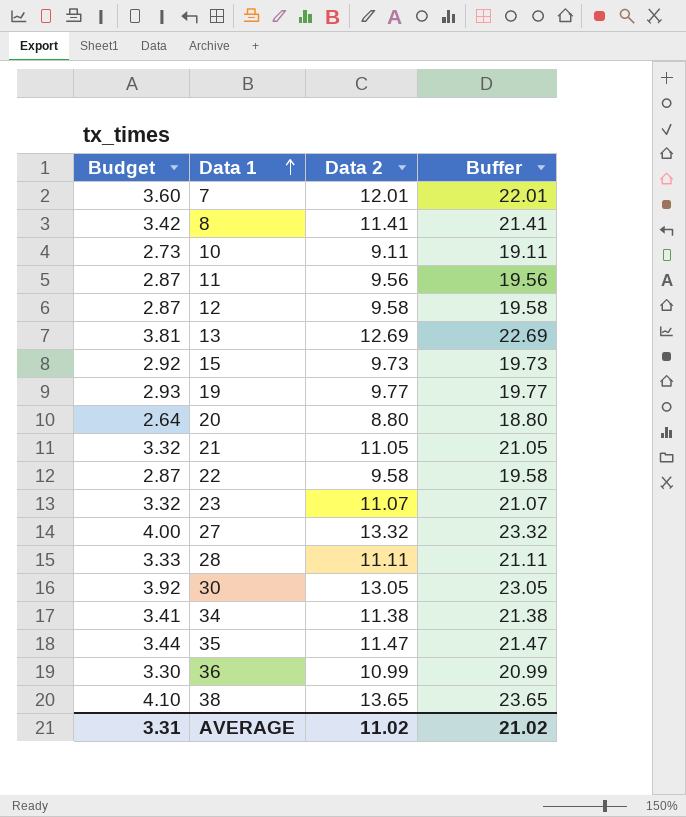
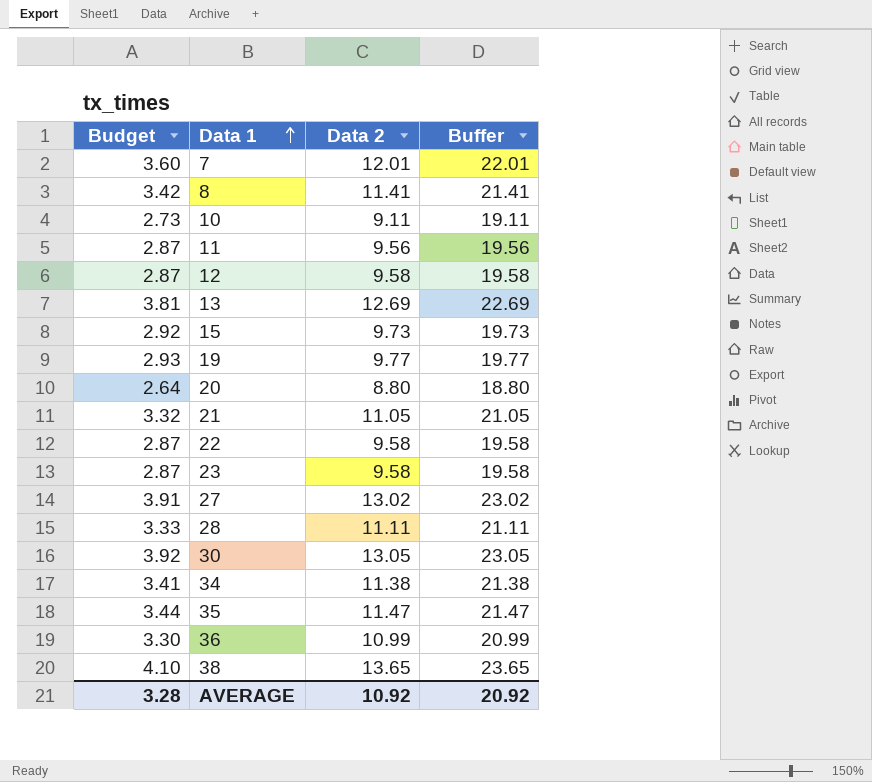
23 | Budget: 3.32 -> 2.87
23 | Data 2: 11.07 -> 9.58
23 | Buffer: 21.07 -> 19.58
27 | Budget: 4.00 -> 3.91
27 | Data 2: 13.32 -> 13.02
27 | Buffer: 23.32 -> 23.02
AVERAGE | Budget: 3.31 -> 3.28
AVERAGE | Data 2: 11.02 -> 10.92
AVERAGE | Buffer: 21.02 -> 20.92

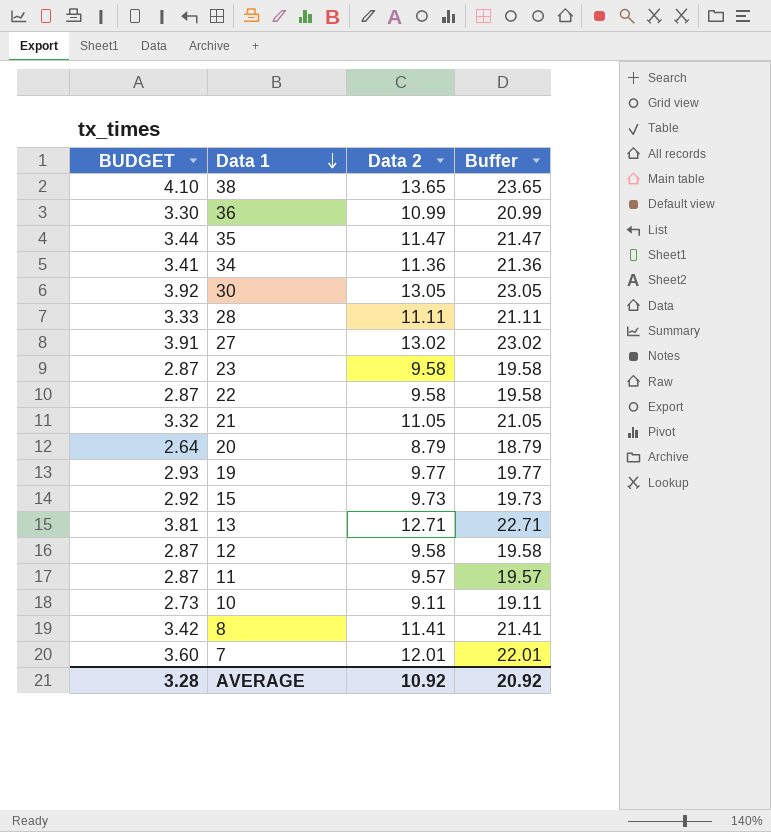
row order: Data 1 ascending -> Data 1 descending
column name: Budget -> BUDGET
34 | Data 2: 11.38 -> 11.36
34 | Buffer: 21.38 -> 21.36
20 | Data 2: 8.80 -> 8.79
20 | Buffer: 18.80 -> 18.79
13 | Data 2: 12.69 -> 12.71
13 | Buffer: 22.69 -> 22.71
11 | Data 2: 9.56 -> 9.57
11 | Buffer: 19.56 -> 19.57

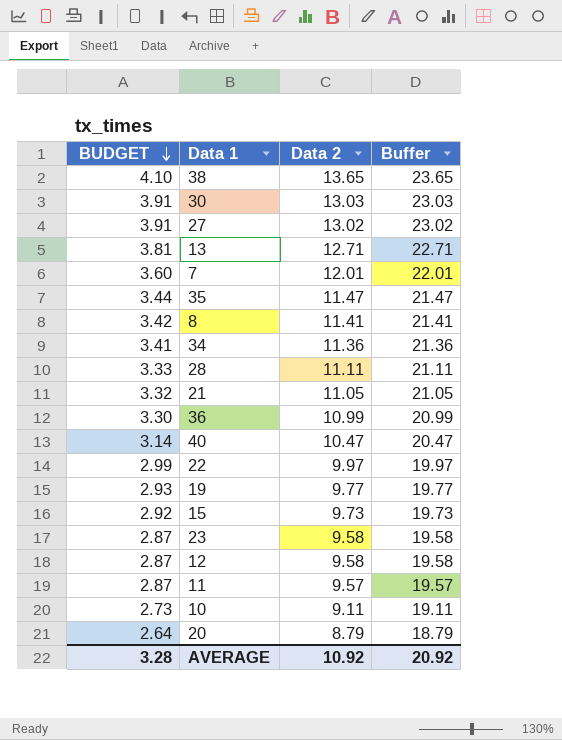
row order: Data 1 descending -> BUDGET descending
30 | BUDGET: 3.92 -> 3.91
30 | Data 2: 13.05 -> 13.03
30 | Buffer: 23.05 -> 23.03
row 40: none -> 3.14 | 10.47 | 20.47
22 | BUDGET: 2.87 -> 2.99
22 | Data 2: 9.58 -> 9.97
22 | Buffer: 19.58 -> 19.97

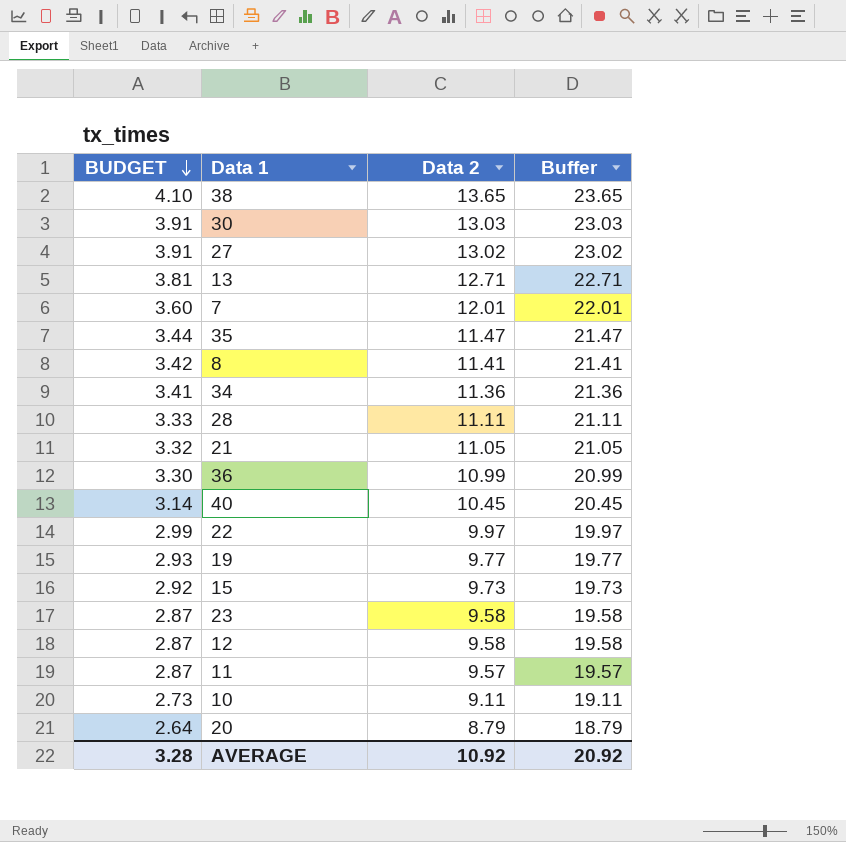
40 | Data 2: 10.47 -> 10.45
40 | Buffer: 20.47 -> 20.45

